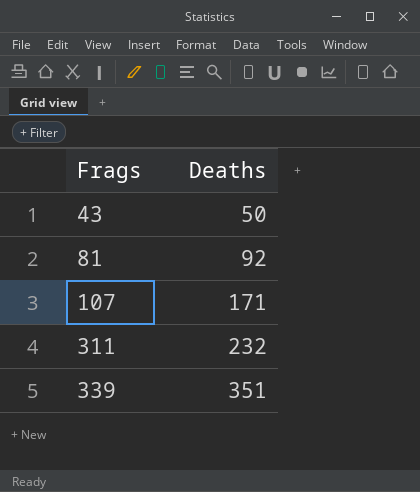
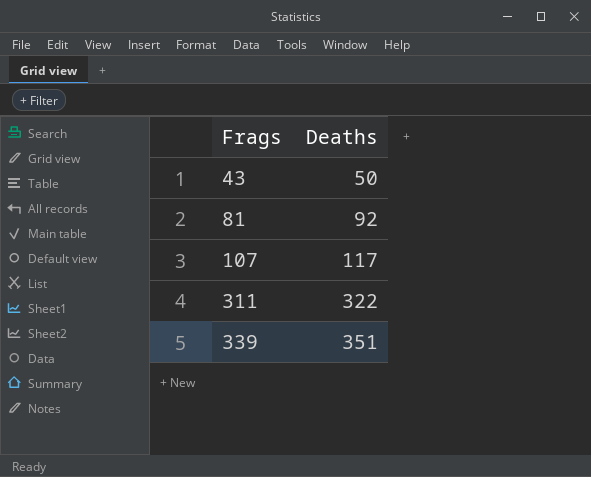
107 | Deaths: 171 -> 117
311 | Deaths: 232 -> 322

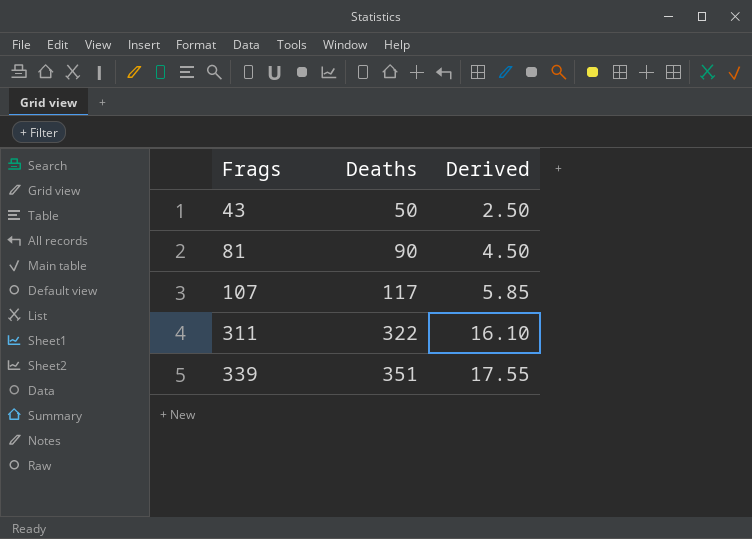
column Derived | formula: none -> [Deaths] * 0.05
81 | Deaths: 92 -> 90

